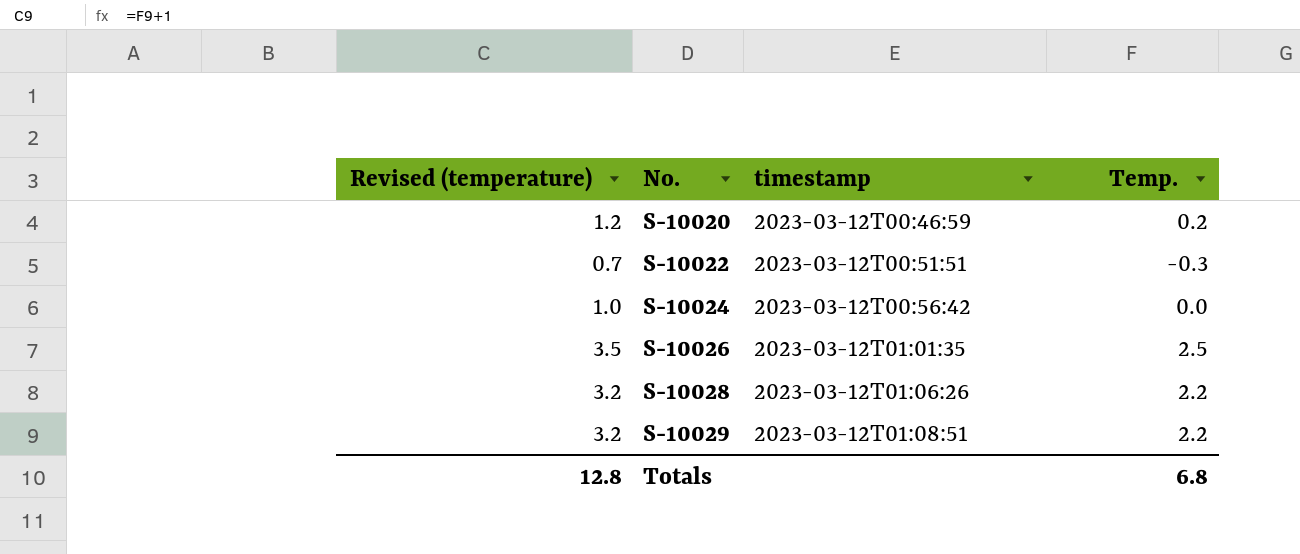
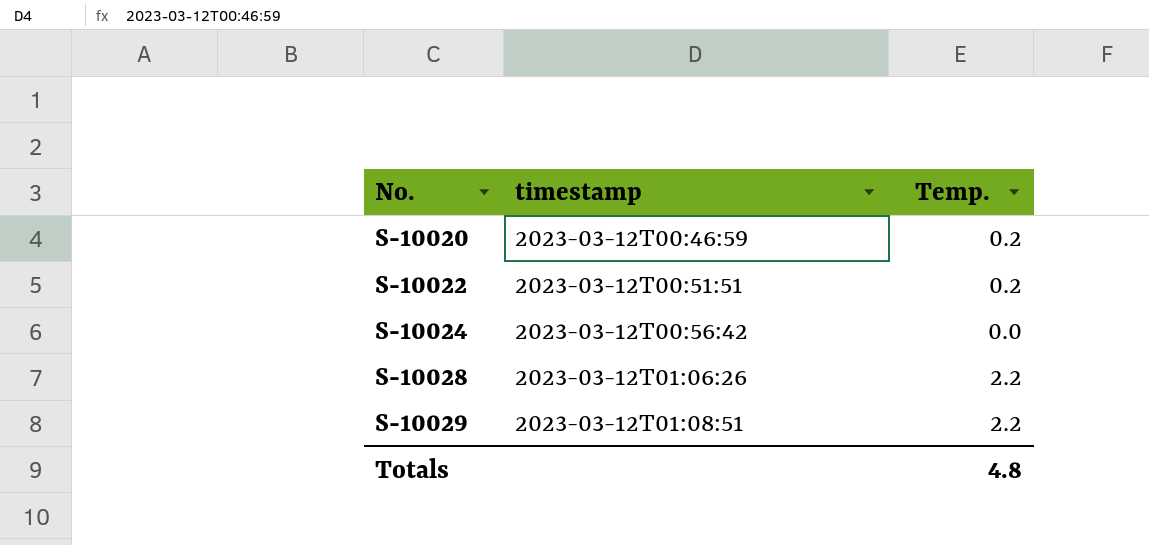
column Revised (temperature) | formula: [Temp.] + 1 -> none
row S-10026: 3.5 | 2023-03-12T01:01:35 | 2.5 -> none
S-10022 | Temp.: -0.3 -> 0.2
Totals | Temp.: 6.8 -> 4.8

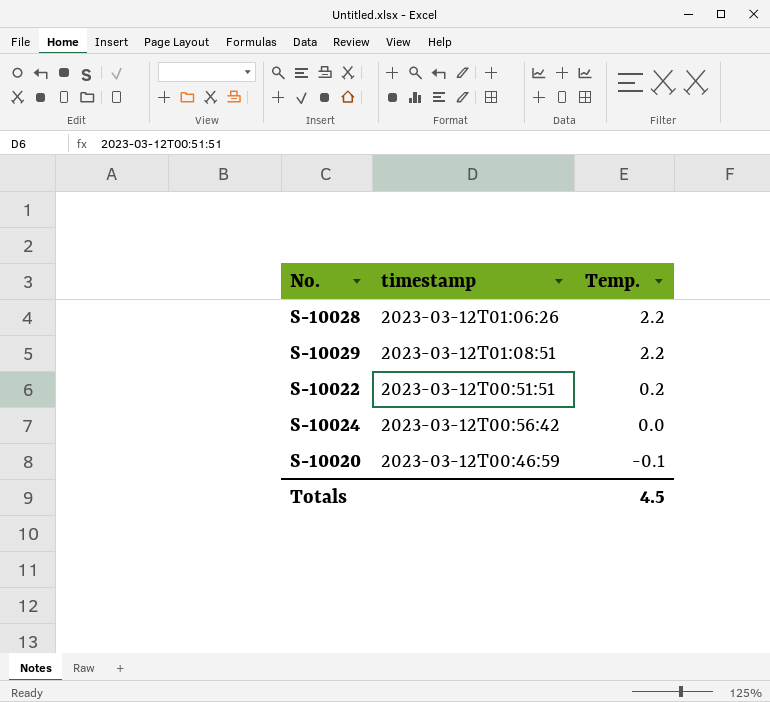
row order: No. ascending -> Temp. descending
S-10020 | Temp.: 0.2 -> -0.1
Totals | Temp.: 4.8 -> 4.5

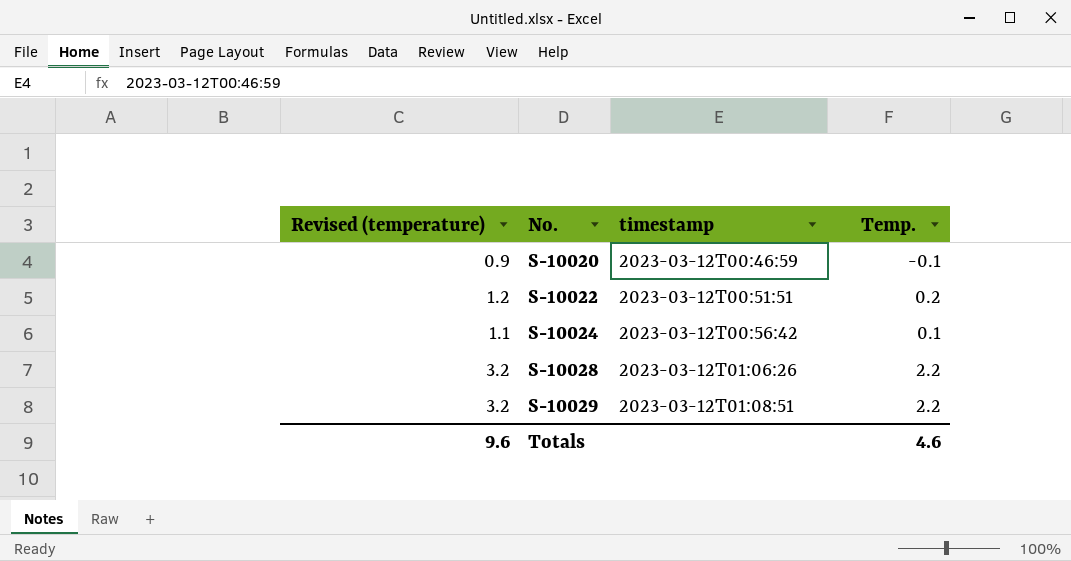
row order: Temp. descending -> No. ascending
column Revised (temperature) | formula: none -> [Temp.] + 1
S-10024 | Temp.: 0.0 -> 0.1
Totals | Temp.: 4.5 -> 4.6

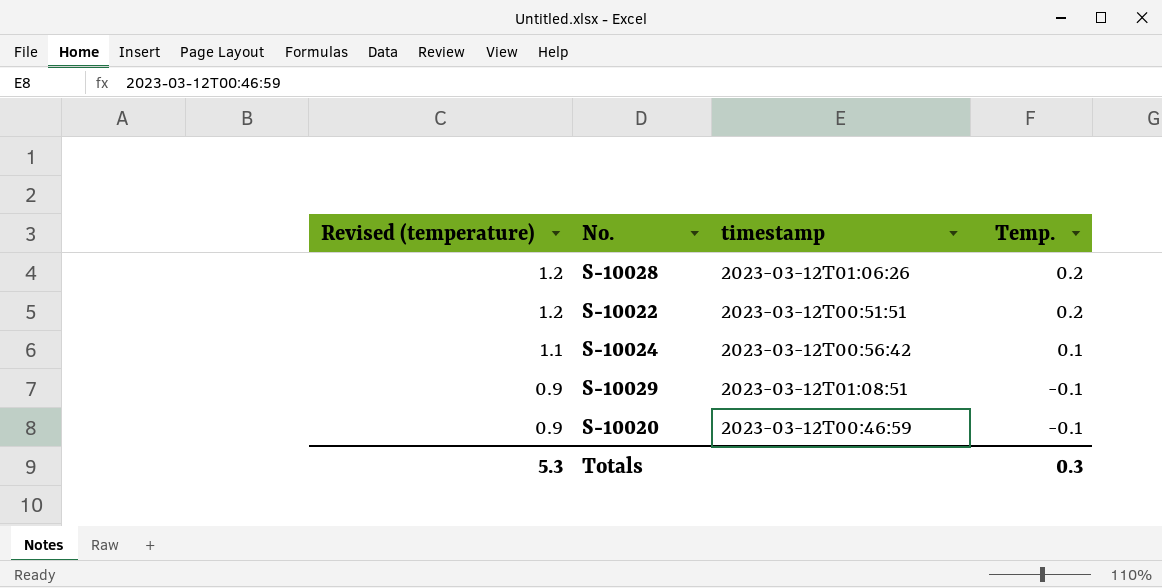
row order: No. ascending -> Revised (temperature) descending
S-10028 | Revised (temperature): 3.2 -> 1.2
S-10028 | Temp.: 2.2 -> 0.2
S-10029 | Revised (temperature): 3.2 -> 0.9
S-10029 | Temp.: 2.2 -> -0.1
Totals | Revised (temperature): 9.6 -> 5.3
Totals | Temp.: 4.6 -> 0.3

